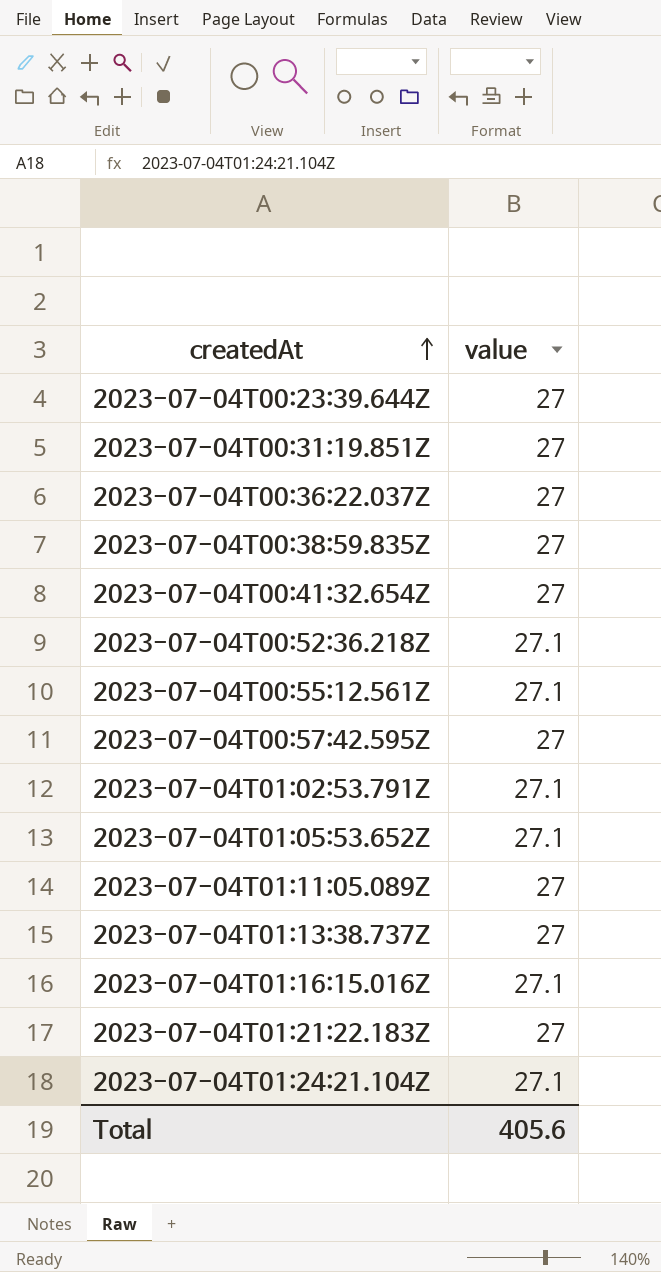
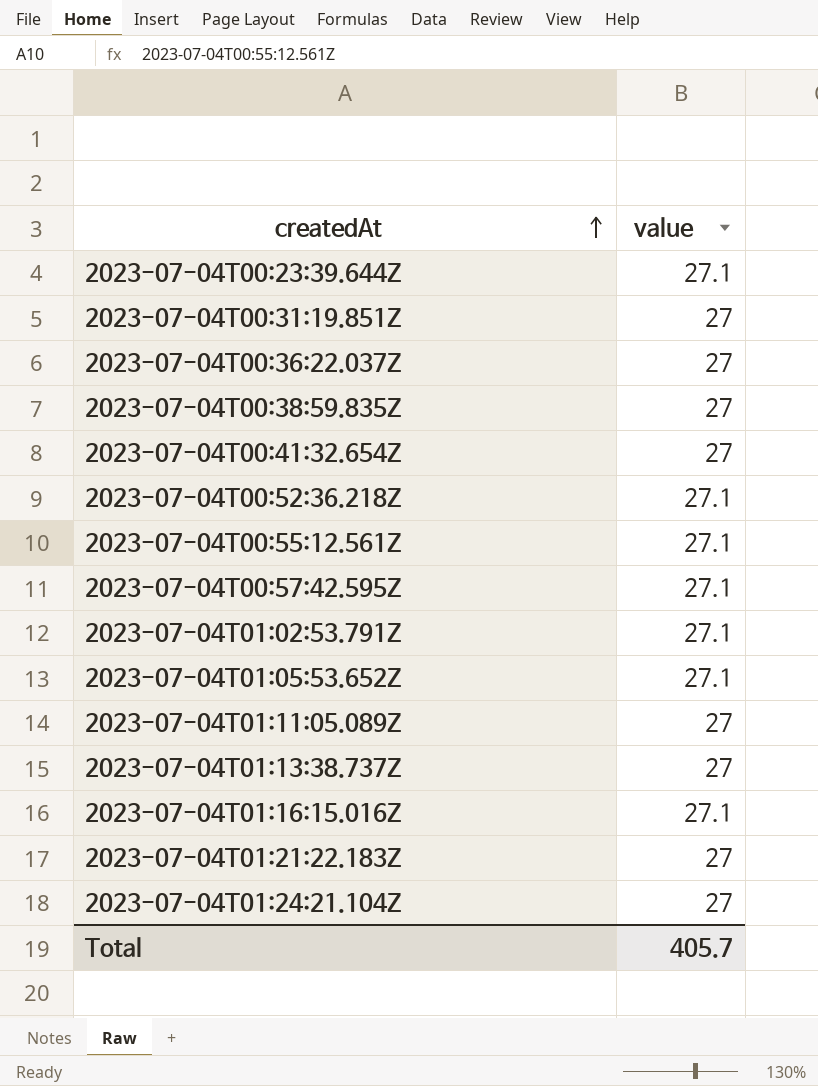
2023-07-04T00:23:39.644Z | value: 27 -> 27.1
2023-07-04T00:57:42.595Z | value: 27 -> 27.1
2023-07-04T01:24:21.104Z | value: 27.1 -> 27
Total | value: 405.6 -> 405.7

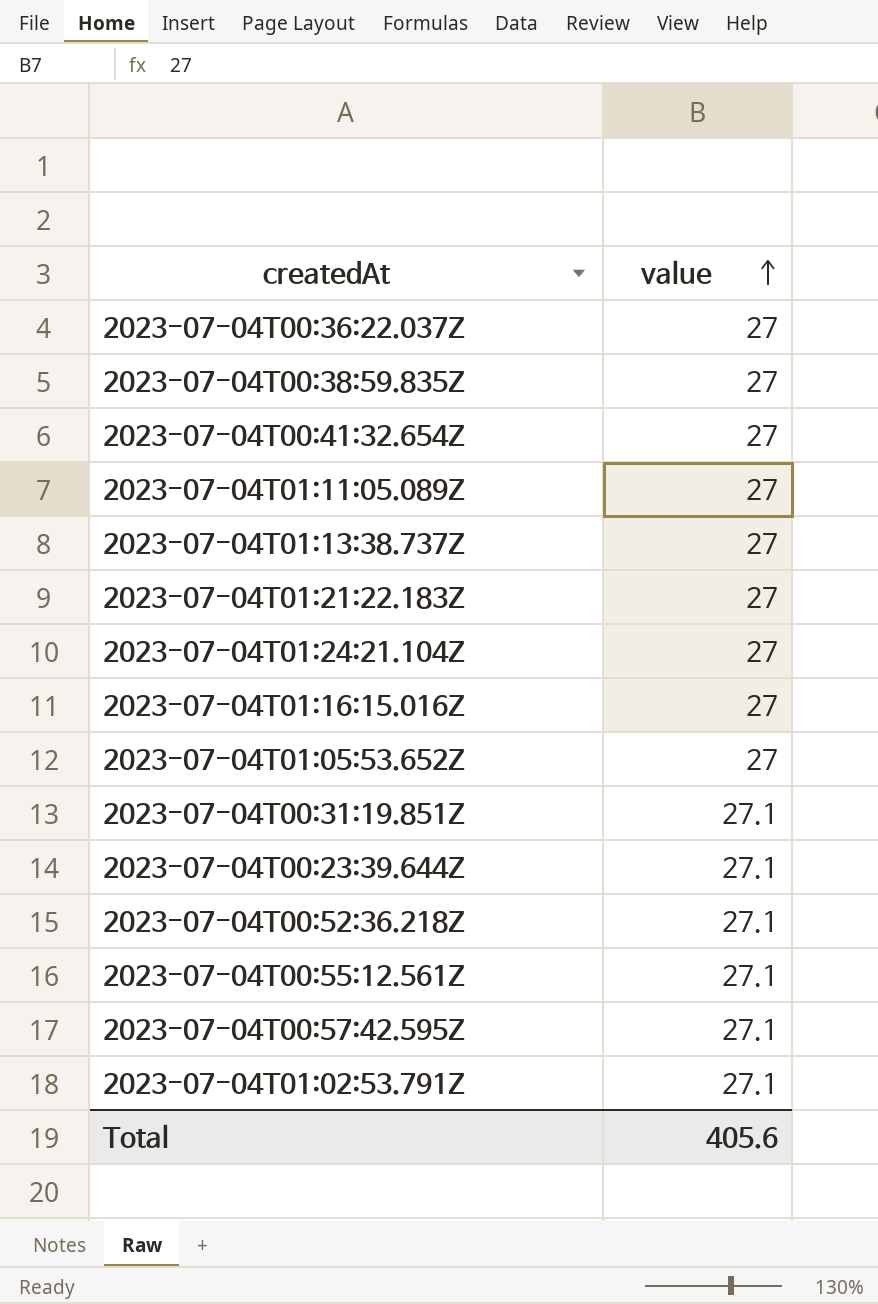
row order: createdAt ascending -> value ascending
2023-07-04T01:16:15.016Z | value: 27.1 -> 27
2023-07-04T01:05:53.652Z | value: 27.1 -> 27
2023-07-04T00:31:19.851Z | value: 27 -> 27.1
Total | value: 405.7 -> 405.6

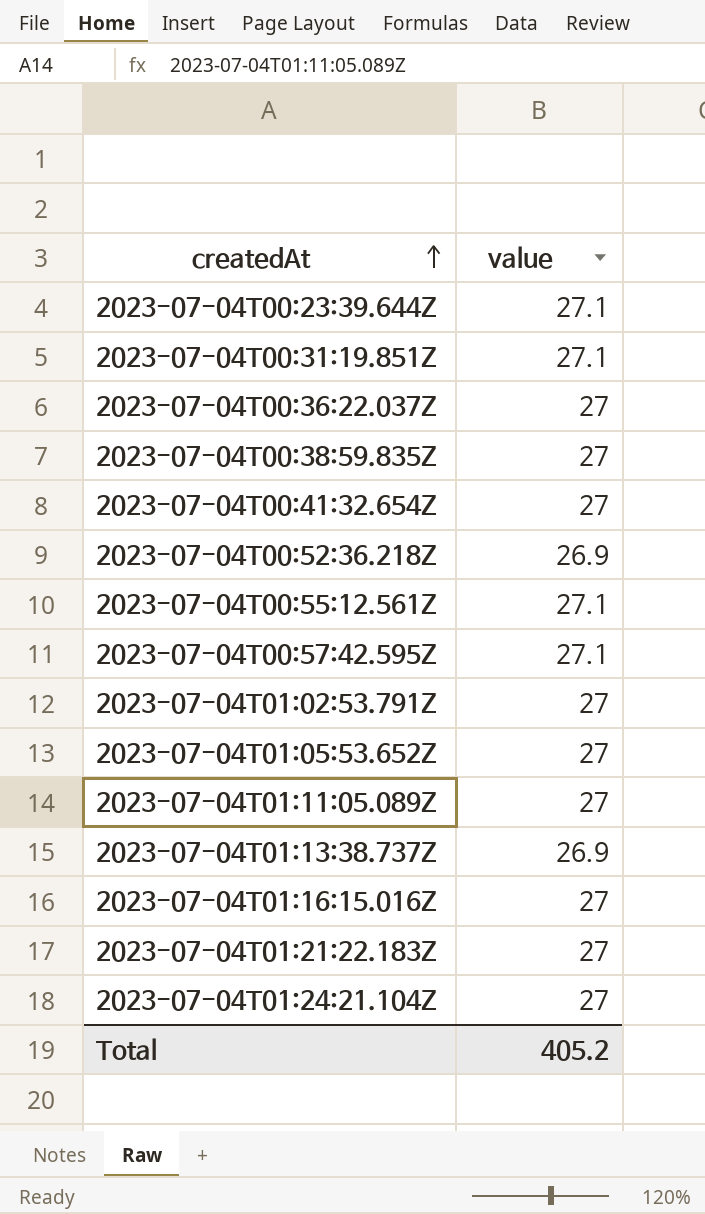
row order: value ascending -> createdAt ascending
2023-07-04T00:52:36.218Z | value: 27.1 -> 26.9
2023-07-04T01:02:53.791Z | value: 27.1 -> 27
2023-07-04T01:13:38.737Z | value: 27 -> 26.9
Total | value: 405.6 -> 405.2

